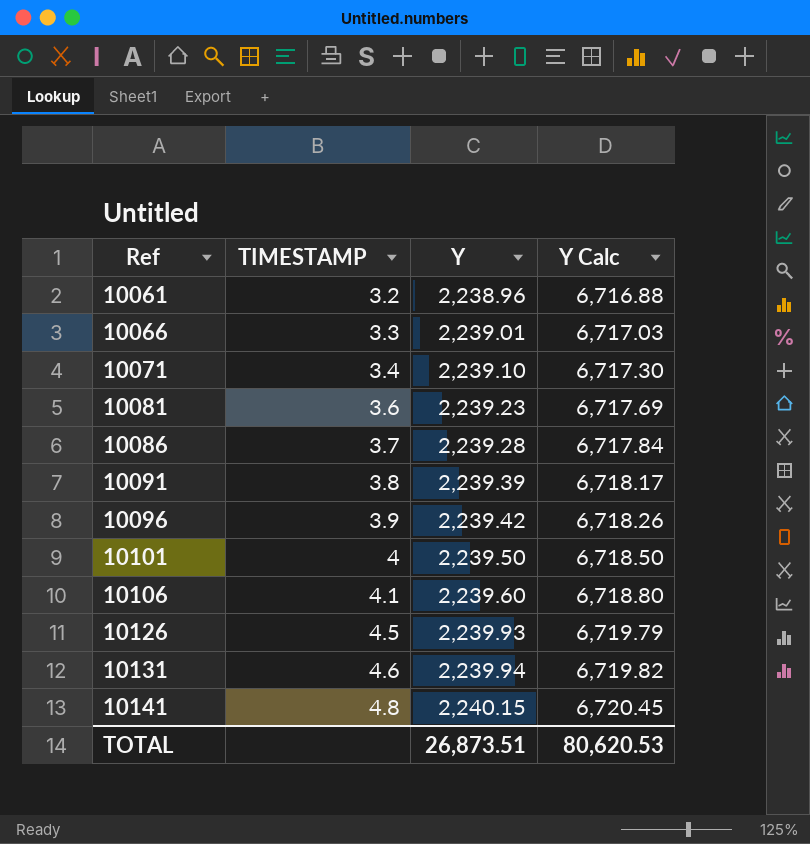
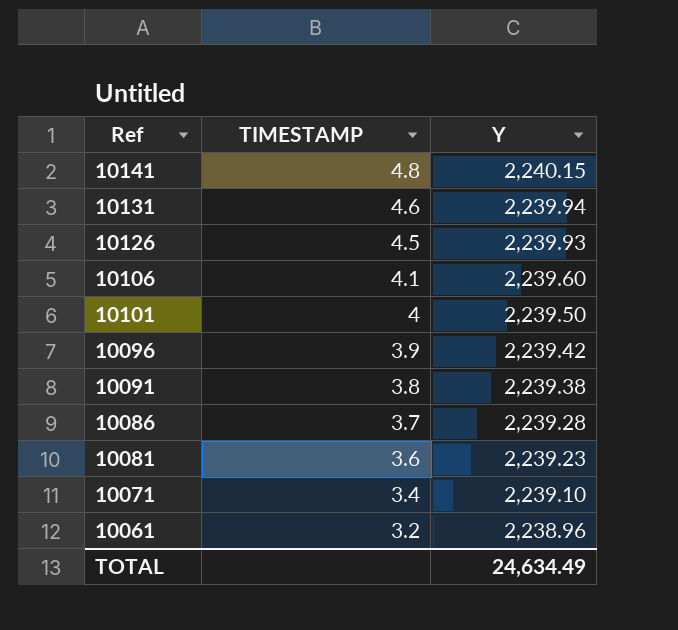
row order: Ref ascending -> Ref descending
column Y Calc | formula: [Y] * 3 -> none
row 10066: 3.3 | 2,239.01 | 6,717.03 -> none
10091 | Y: 2,239.39 -> 2,239.38
TOTAL | Y: 26,873.51 -> 24,634.49

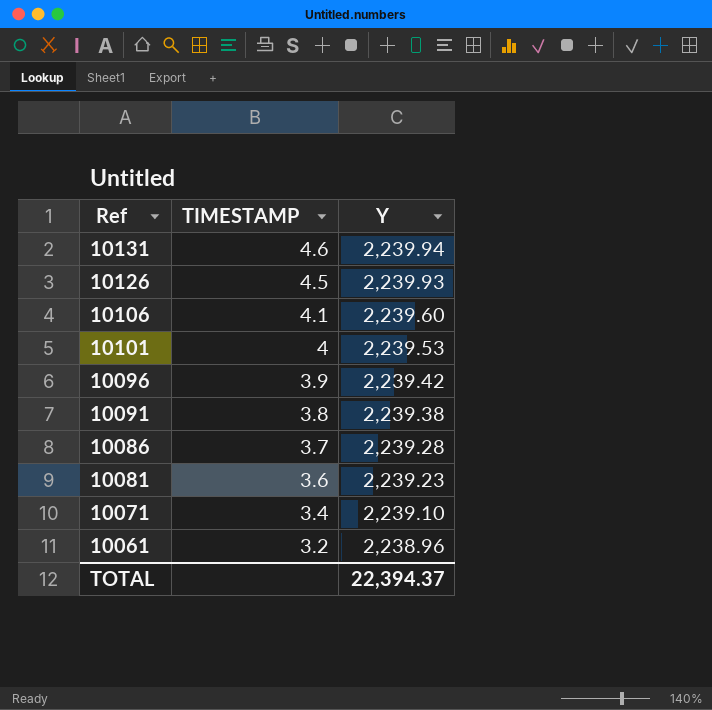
row 10141: 4.8 | 2,240.15 -> none
10101 | Y: 2,239.50 -> 2,239.53
TOTAL | Y: 24,634.49 -> 22,394.37

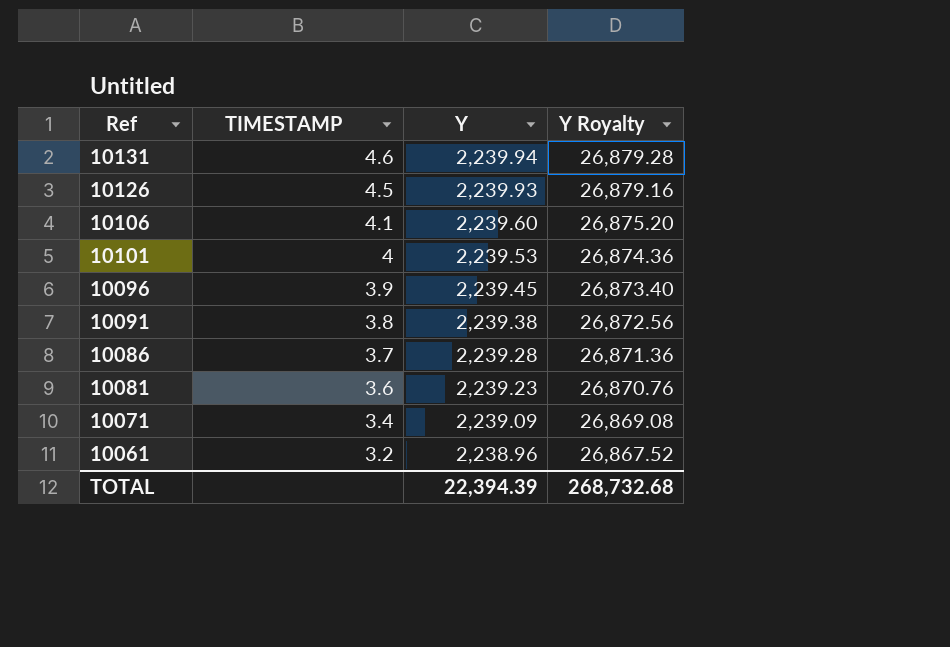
column Y Royalty | formula: none -> [Y] * 12
10096 | Y: 2,239.42 -> 2,239.45
10071 | Y: 2,239.10 -> 2,239.09
TOTAL | Y: 22,394.37 -> 22,394.39

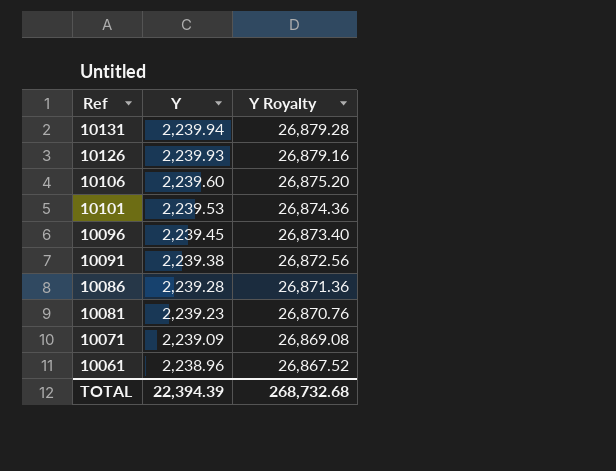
column TIMESTAMP | position: 2 -> none

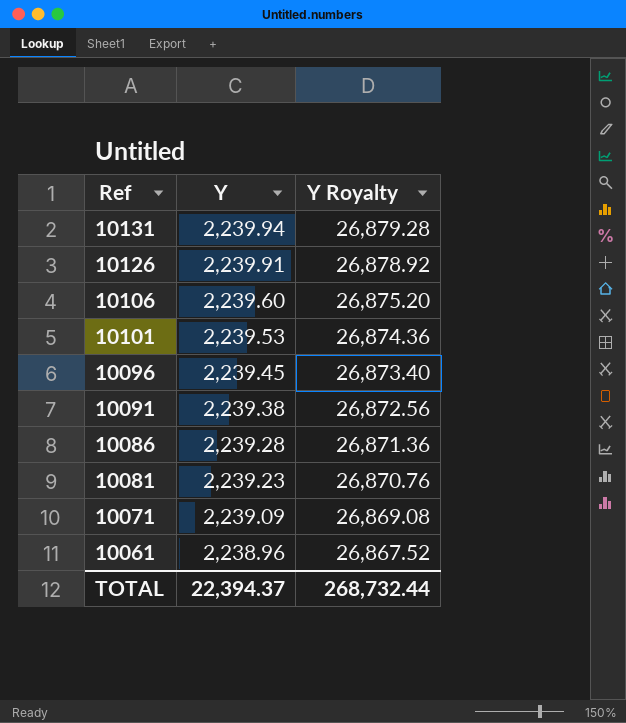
10126 | Y: 2,239.93 -> 2,239.91
10126 | Y Royalty: 26,879.16 -> 26,878.92
TOTAL | Y: 22,394.39 -> 22,394.37
TOTAL | Y Royalty: 268,732.68 -> 268,732.44

